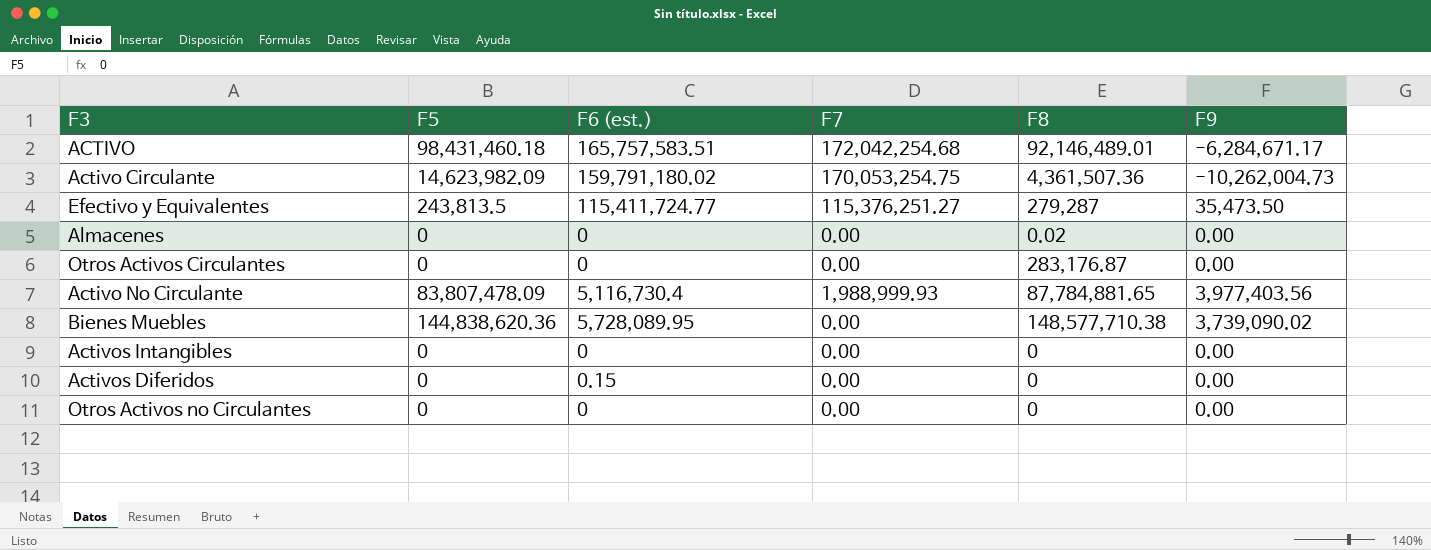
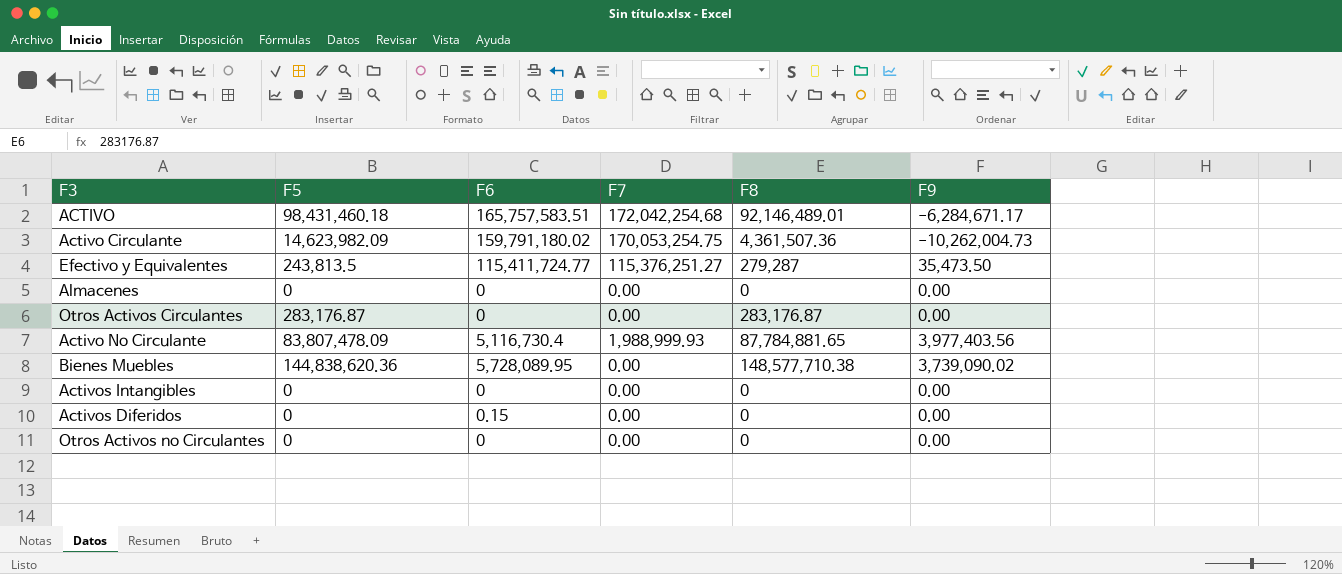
column name: F6 (est.) -> F6
Almacenes | F8: 0.02 -> 0
Otros Activos Circulantes | F5: 0 -> 283,176.87

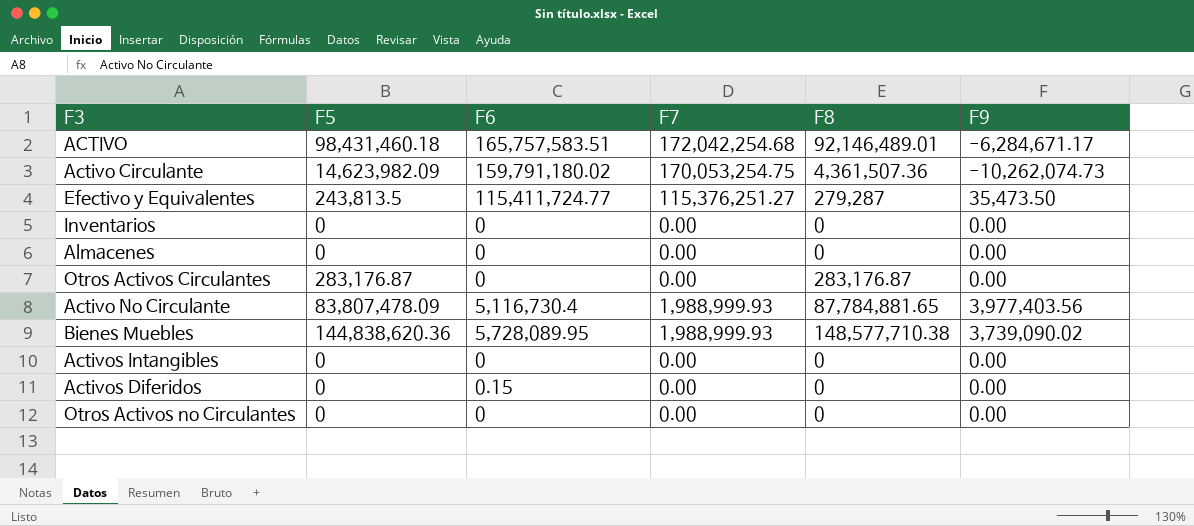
Activo Circulante | F9: -10,262,004.73 -> -10,262,074.73
row Inventarios: none -> 0 | 0 | 0.00 | 0 | 0.00
Bienes Muebles | F7: 0.00 -> 1,988,999.93

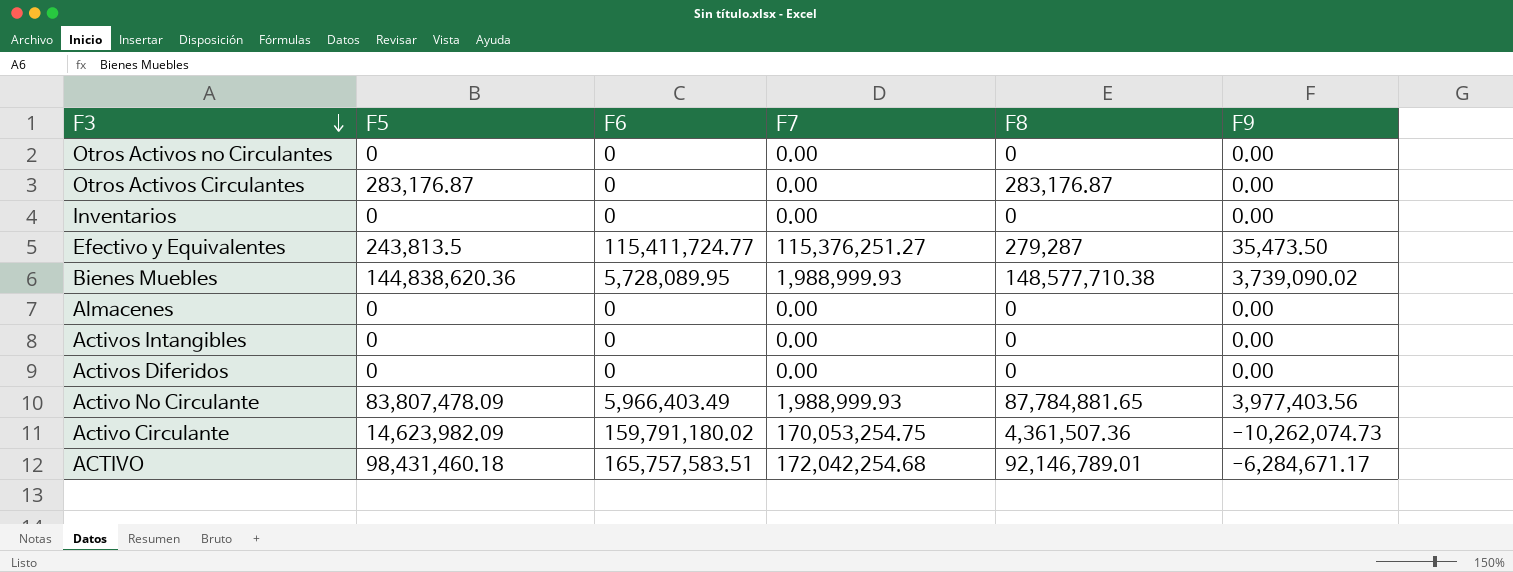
row order: none -> F3 descending
Activos Diferidos | F6: 0.15 -> 0
Activo No Circulante | F6: 5,116,730.4 -> 5,966,403.49
ACTIVO | F8: 92,146,489.01 -> 92,146,789.01

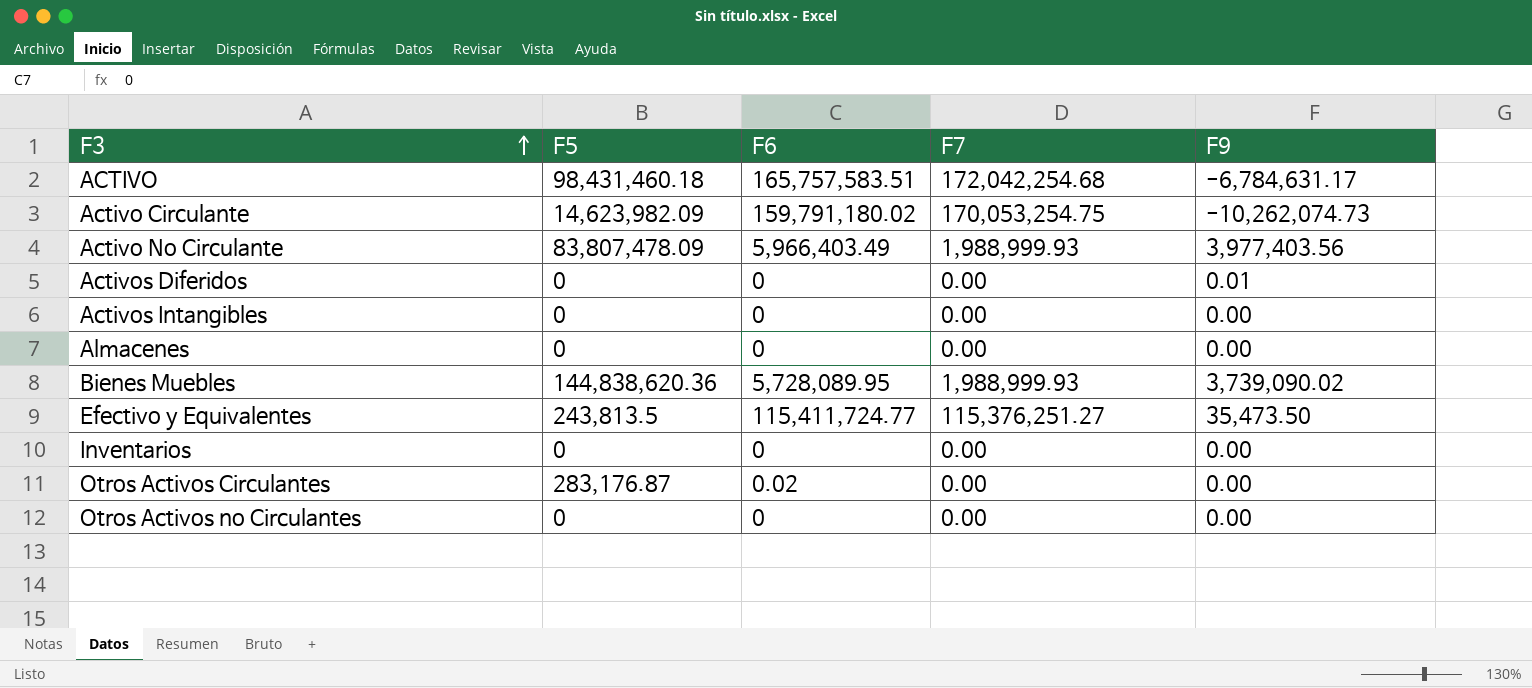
row order: F3 descending -> F3 ascending
column F8 | position: 5 -> none
ACTIVO | F9: -6,284,671.17 -> -6,784,631.17
Activos Diferidos | F9: 0.00 -> 0.01
Otros Activos Circulantes | F6: 0 -> 0.02

